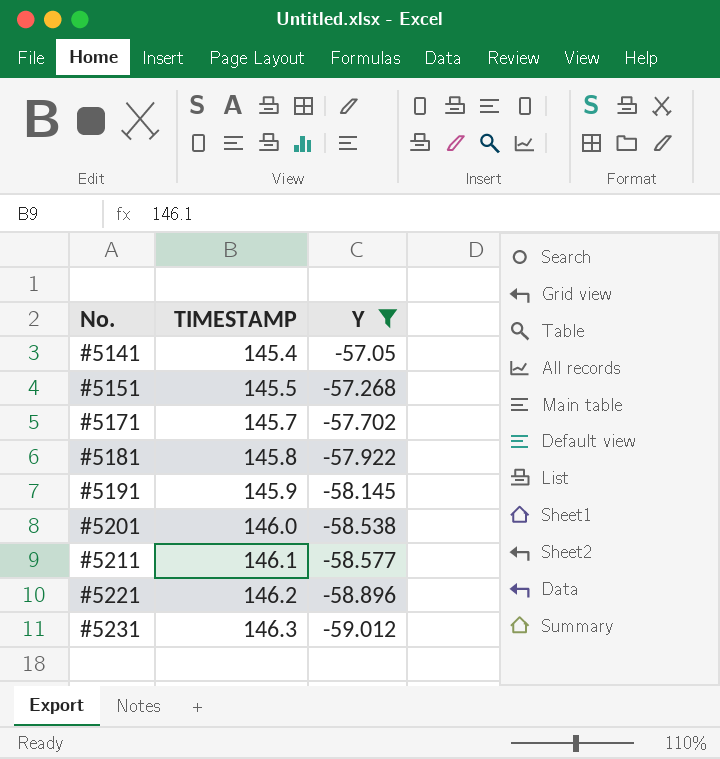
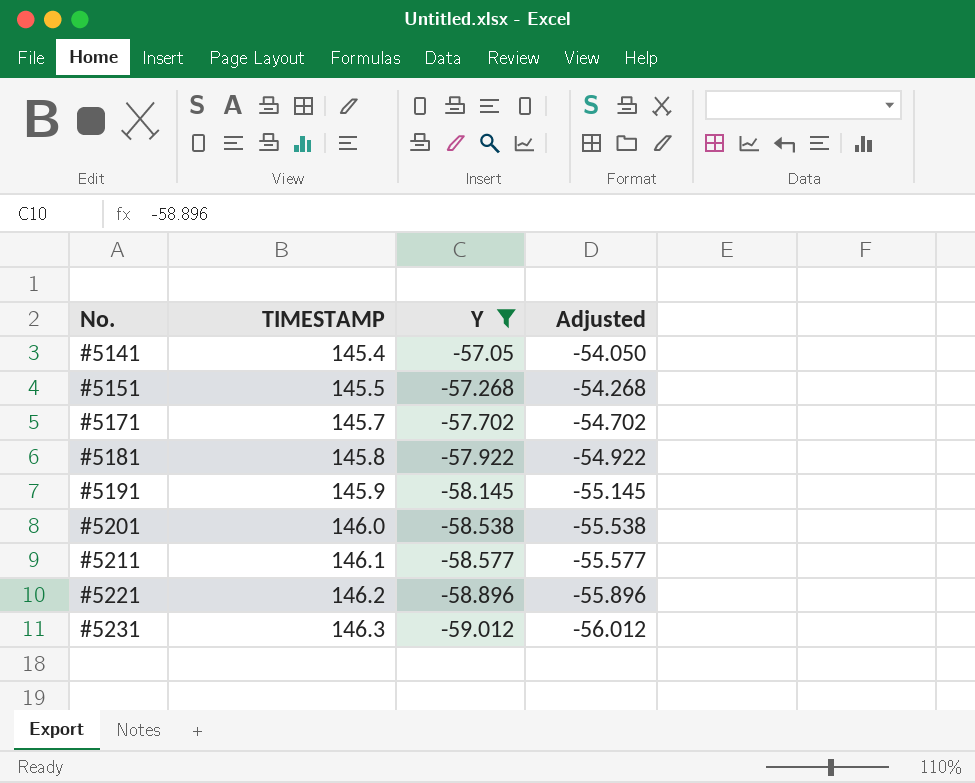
column Adjusted | formula: none -> [Y] + 3

